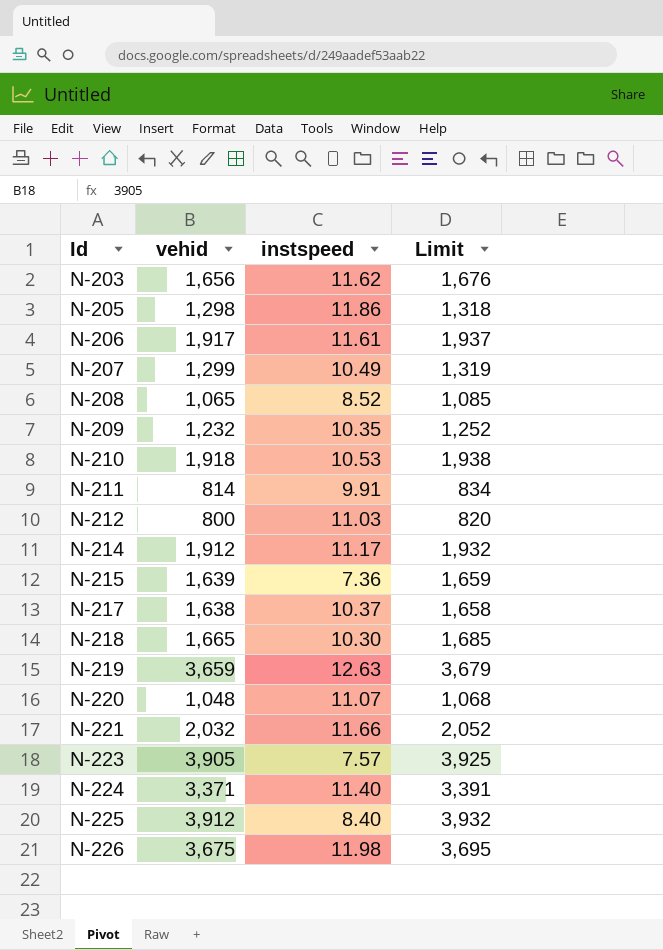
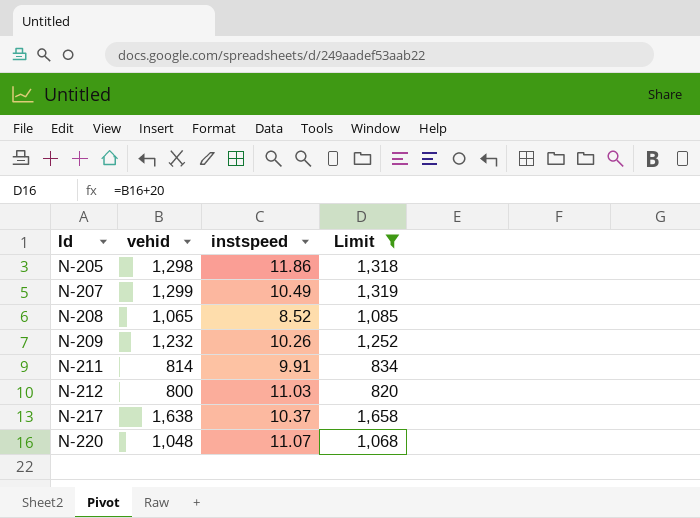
filter: none -> Limit <= 1,658
N-209 | instspeed: 10.35 -> 10.26

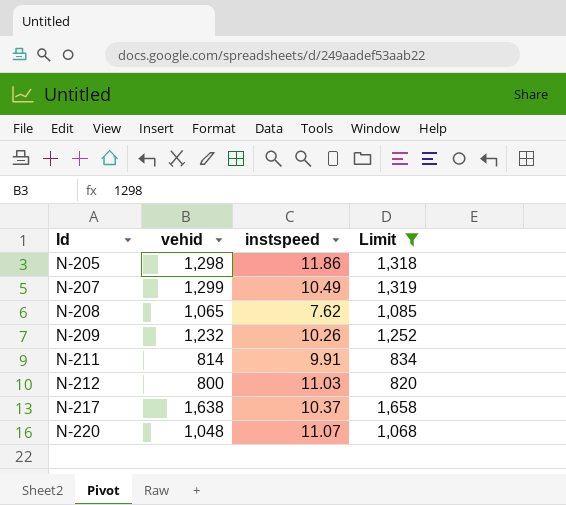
N-208 | instspeed: 8.52 -> 7.62

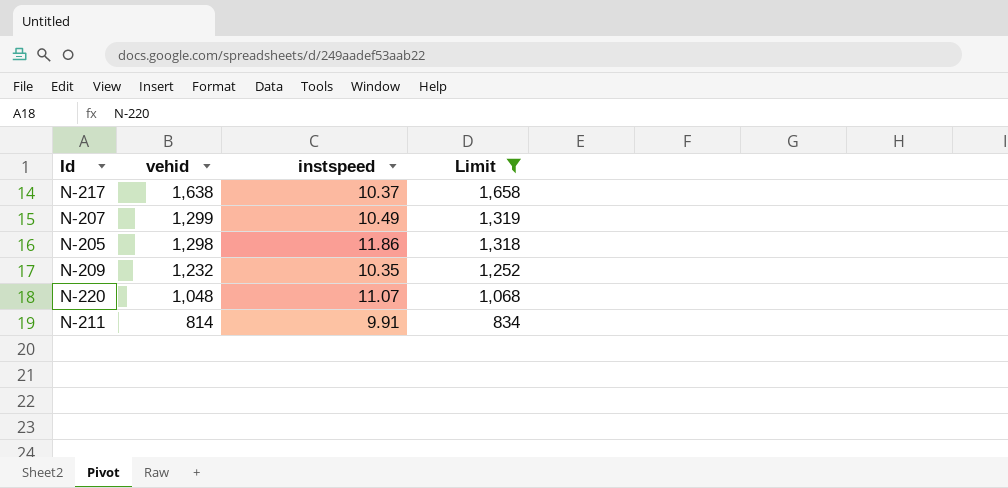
row order: Id ascending -> vehid descending
row N-208: 1,065 | 7.62 | 1,085 -> none
row N-212: 800 | 11.03 | 820 -> none
N-209 | instspeed: 10.26 -> 10.35

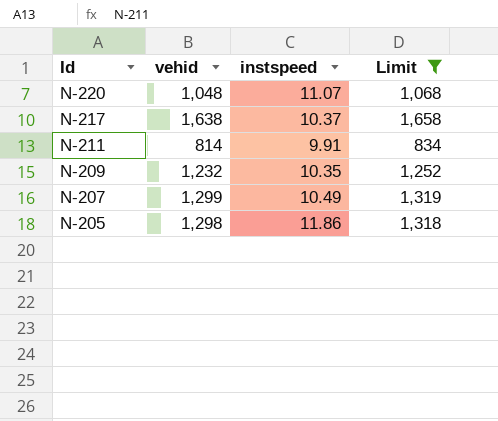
row order: vehid descending -> Id descending

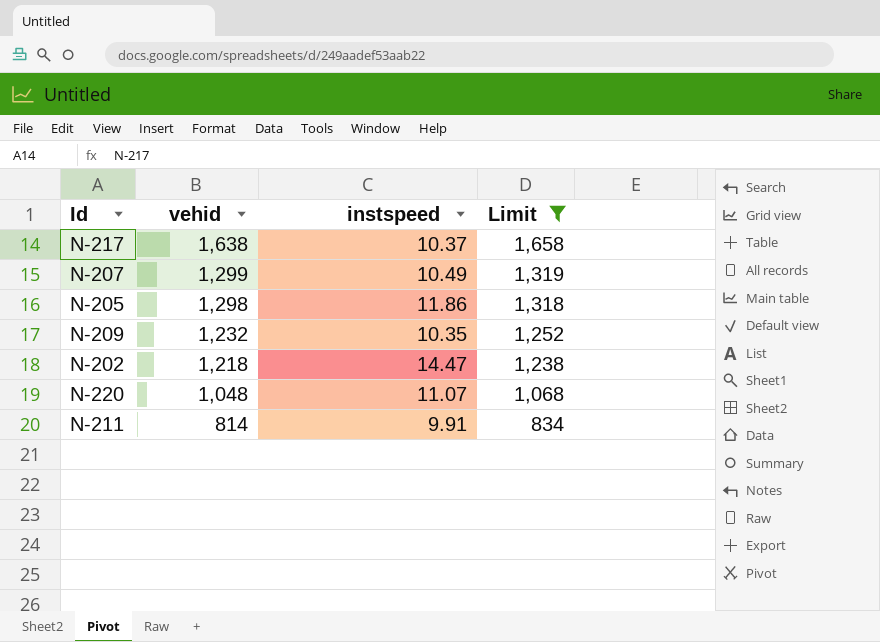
row order: Id descending -> vehid descending
row N-202: none -> 1,218 | 14.47 | 1,238

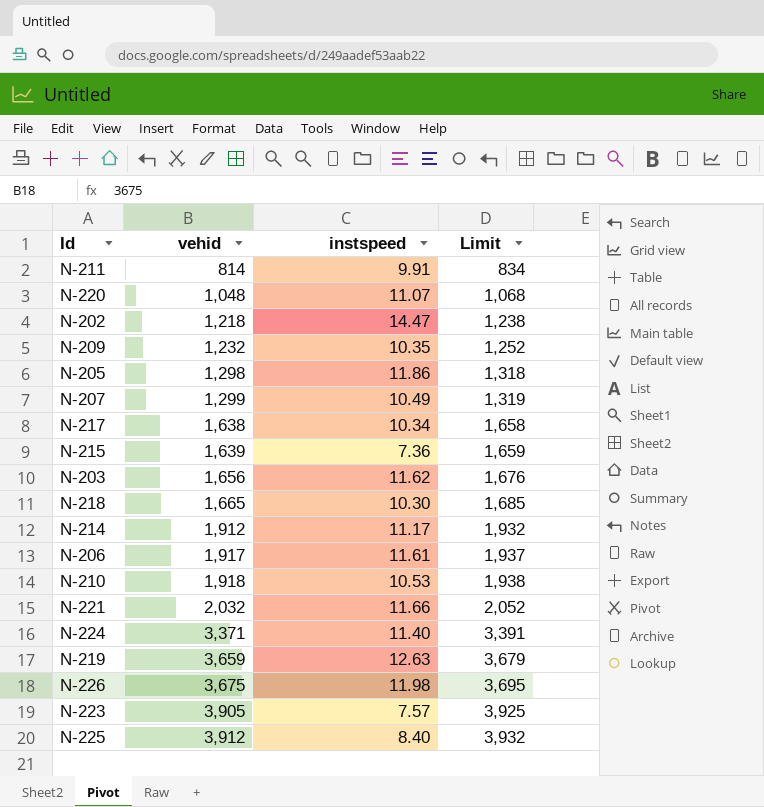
filter: Limit <= 1,658 -> none
row order: vehid descending -> vehid ascending
N-217 | instspeed: 10.37 -> 10.34

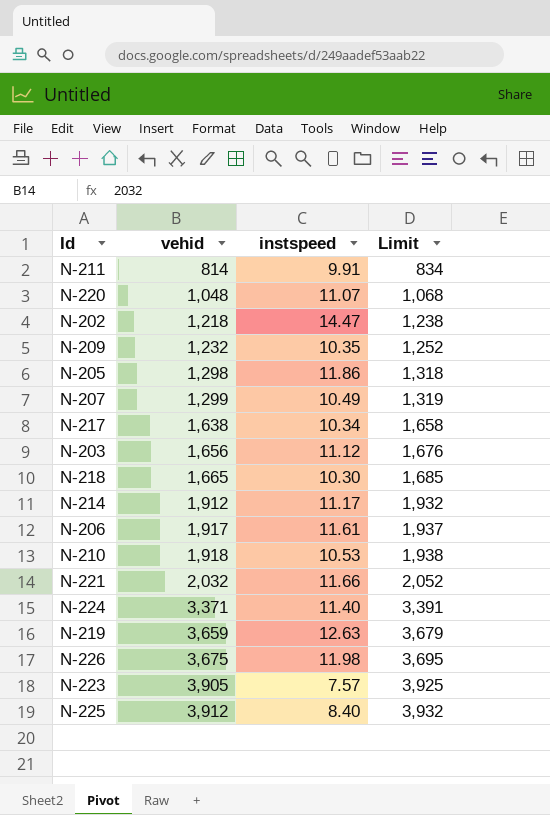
row N-215: 1,639 | 7.36 | 1,659 -> none
N-203 | instspeed: 11.62 -> 11.12

